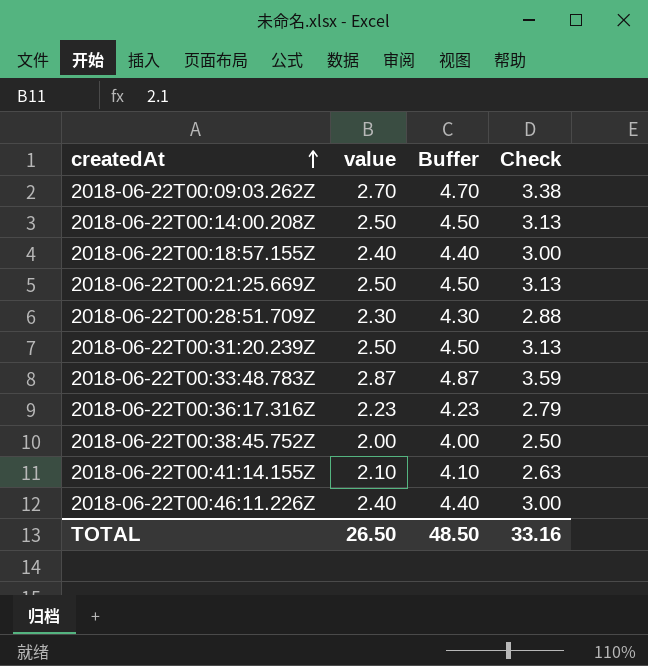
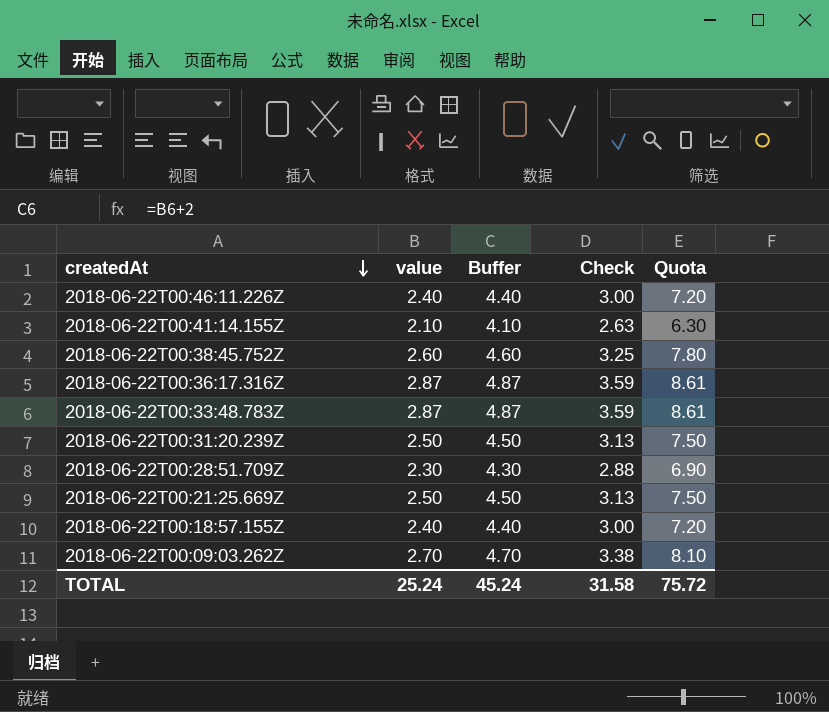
row order: createdAt ascending -> createdAt descending
column Quota | formula: none -> [value] * 3
row 2018-06-22T00:14:00.208Z: 2.50 | 4.50 | 3.13 -> none
2018-06-22T00:38:45.752Z | value: 2.00 -> 2.60
2018-06-22T00:38:45.752Z | Buffer: 4.00 -> 4.60
2018-06-22T00:38:45.752Z | Check: 2.50 -> 3.25
2018-06-22T00:36:17.316Z | value: 2.23 -> 2.87
2018-06-22T00:36:17.316Z | Buffer: 4.23 -> 4.87
2018-06-22T00:36:17.316Z | Check: 2.79 -> 3.59
TOTAL | value: 26.50 -> 25.24
TOTAL | Buffer: 48.50 -> 45.24
TOTAL | Check: 33.16 -> 31.58

